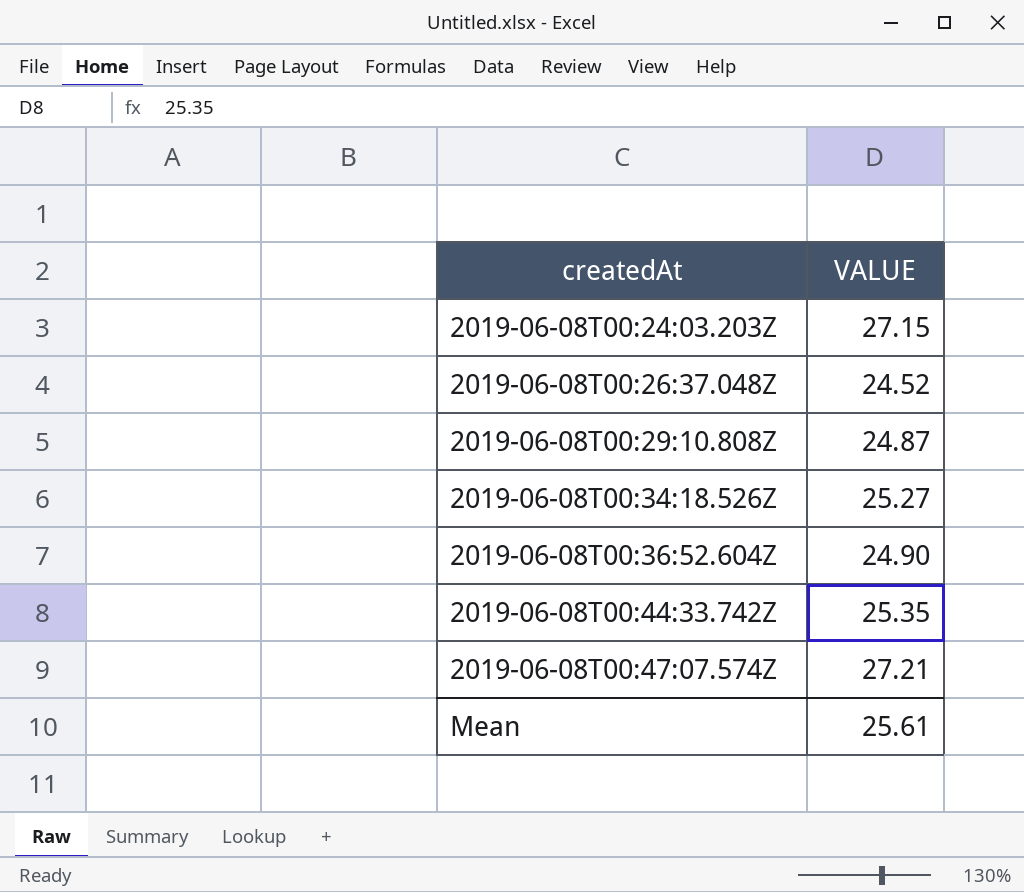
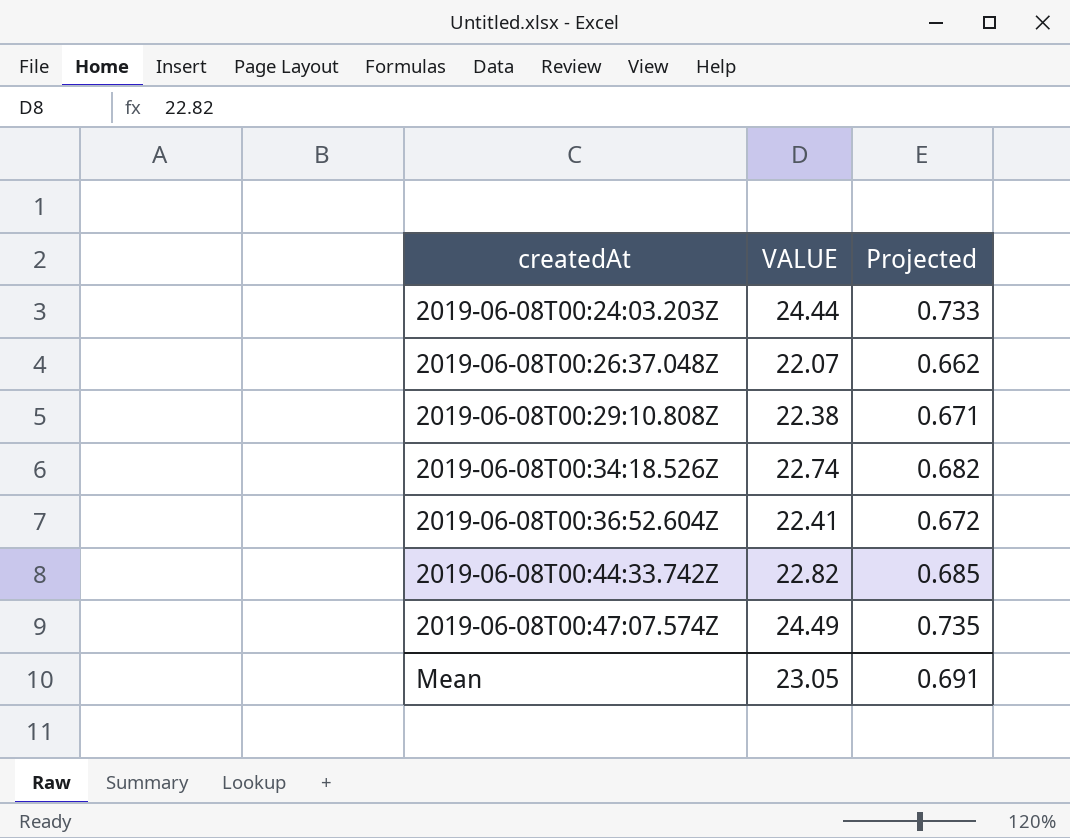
column Projected | formula: none -> [VALUE] * 0.03
2019-06-08T00:24:03.203Z | VALUE: 27.15 -> 24.44
2019-06-08T00:26:37.048Z | VALUE: 24.52 -> 22.07
2019-06-08T00:29:10.808Z | VALUE: 24.87 -> 22.38
2019-06-08T00:34:18.526Z | VALUE: 25.27 -> 22.74
2019-06-08T00:36:52.604Z | VALUE: 24.90 -> 22.41
2019-06-08T00:44:33.742Z | VALUE: 25.35 -> 22.82
2019-06-08T00:47:07.574Z | VALUE: 27.21 -> 24.49
Mean | VALUE: 25.61 -> 23.05

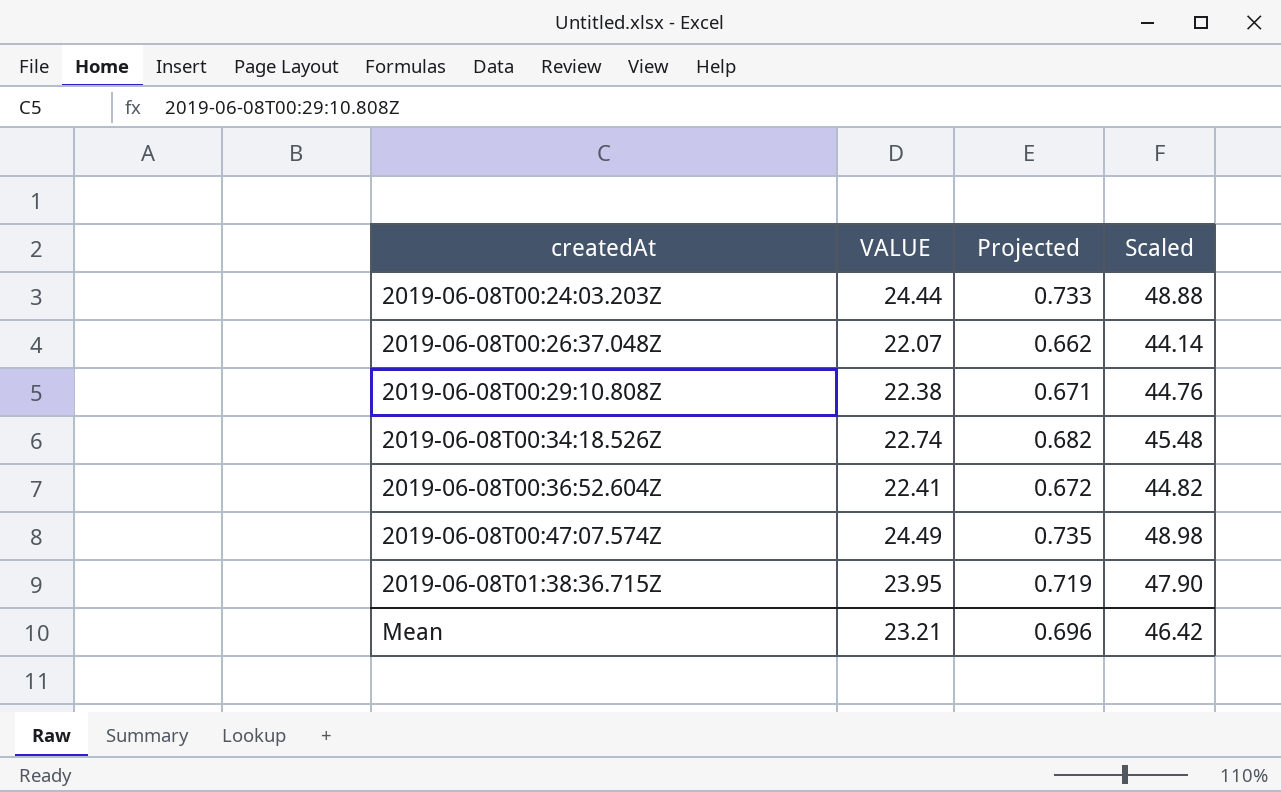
column Scaled | formula: none -> [VALUE] * 2
row 2019-06-08T00:44:33.742Z: 22.82 | 0.685 -> none
row 2019-06-08T01:38:36.715Z: none -> 23.95 | 0.719 | 47.90
Mean | VALUE: 23.05 -> 23.21
Mean | Projected: 0.691 -> 0.696

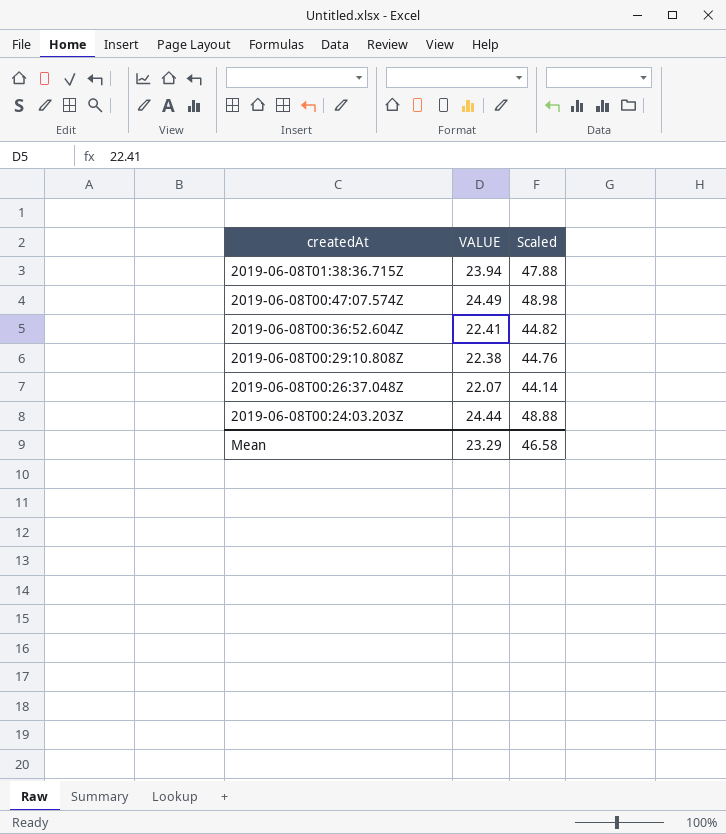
row order: createdAt ascending -> createdAt descending
column Projected | formula: [VALUE] * 0.03 -> none
row 2019-06-08T00:34:18.526Z: 22.74 | 0.682 | 45.48 -> none
2019-06-08T01:38:36.715Z | VALUE: 23.95 -> 23.94
2019-06-08T01:38:36.715Z | Scaled: 47.90 -> 47.88
Mean | VALUE: 23.21 -> 23.29
Mean | Scaled: 46.42 -> 46.58

